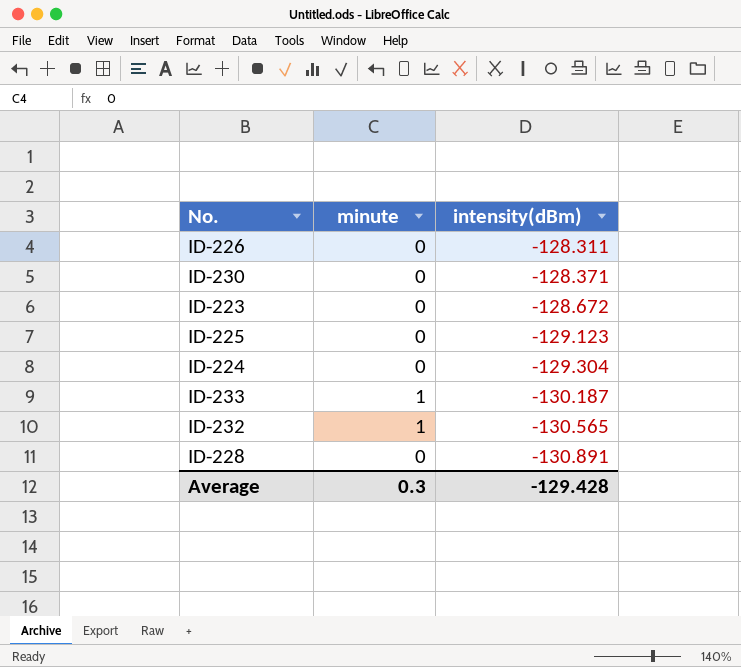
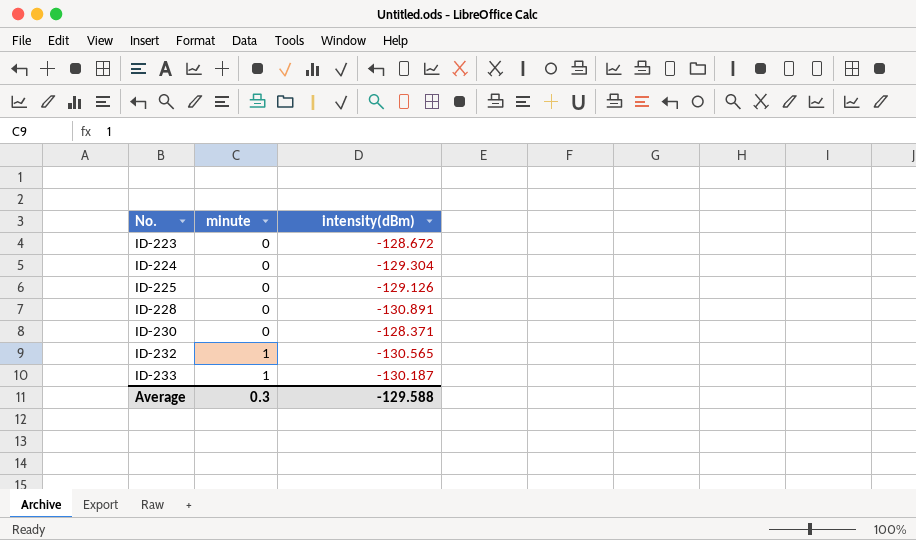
row order: intensity(dBm) descending -> No. ascending
row ID-226: 0 | -128.311 -> none
ID-225 | intensity(dBm): -129.123 -> -129.126
Average | intensity(dBm): -129.428 -> -129.588

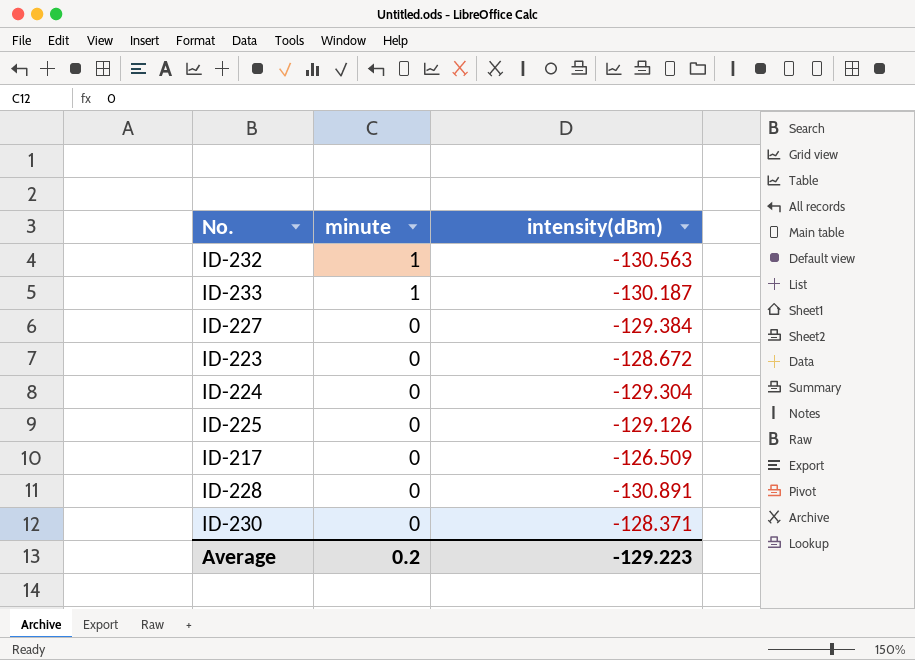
row order: No. ascending -> minute descending
ID-232 | intensity(dBm): -130.565 -> -130.563
row ID-227: none -> 0 | -129.384
row ID-217: none -> 0 | -126.509
Average | minute: 0.3 -> 0.2
Average | intensity(dBm): -129.588 -> -129.223

